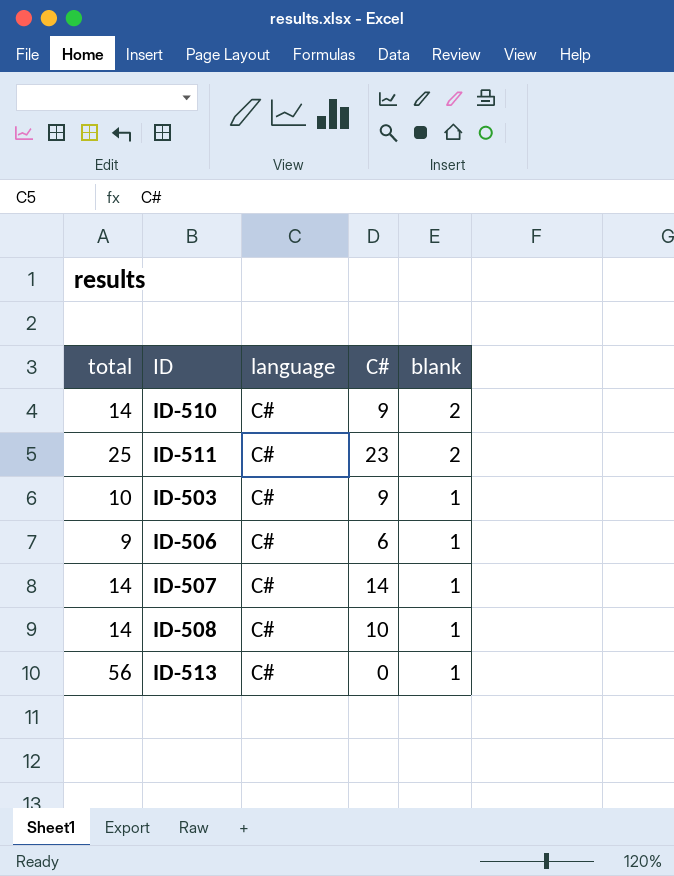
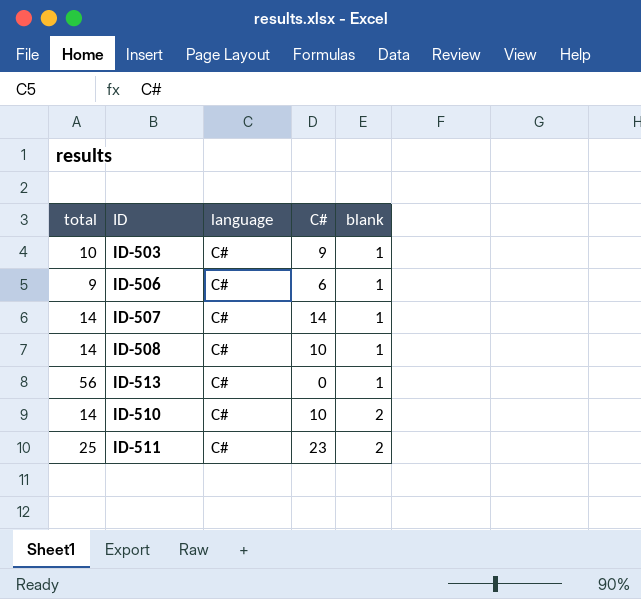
row order: blank descending -> blank ascending
ID-510 | C#: 9 -> 10

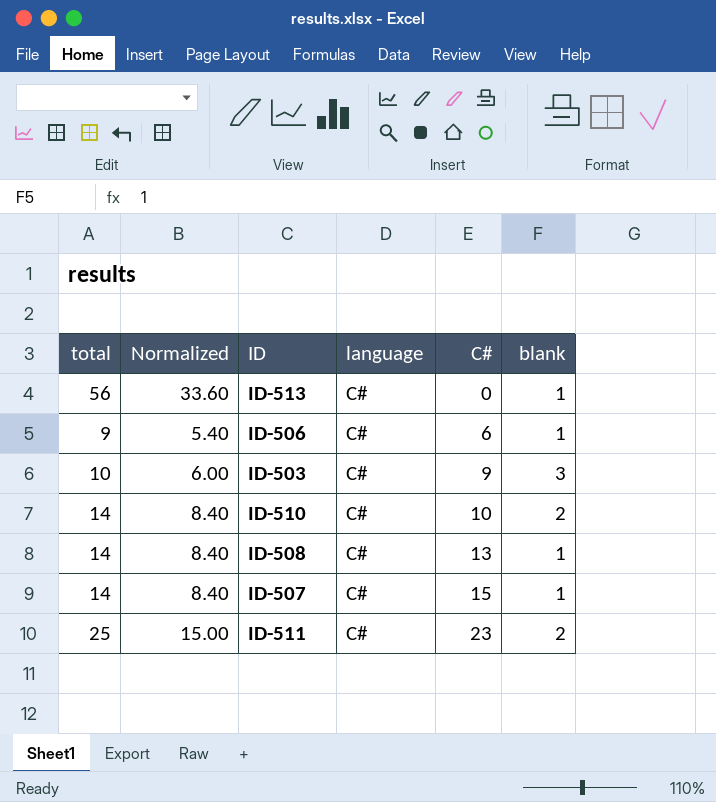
row order: blank ascending -> C# ascending
column Normalized | formula: none -> [total] * 0.6
ID-503 | blank: 1 -> 3
ID-508 | C#: 10 -> 13
ID-507 | C#: 14 -> 15

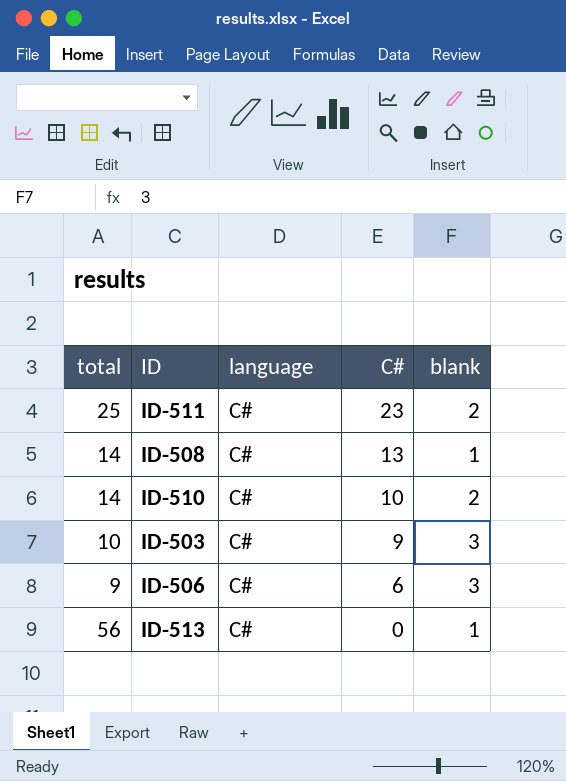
row order: C# ascending -> C# descending
column Normalized | formula: [total] * 0.6 -> none
row ID-507: 14 | 8.40 | C# | 15 | 1 -> none
ID-506 | blank: 1 -> 3

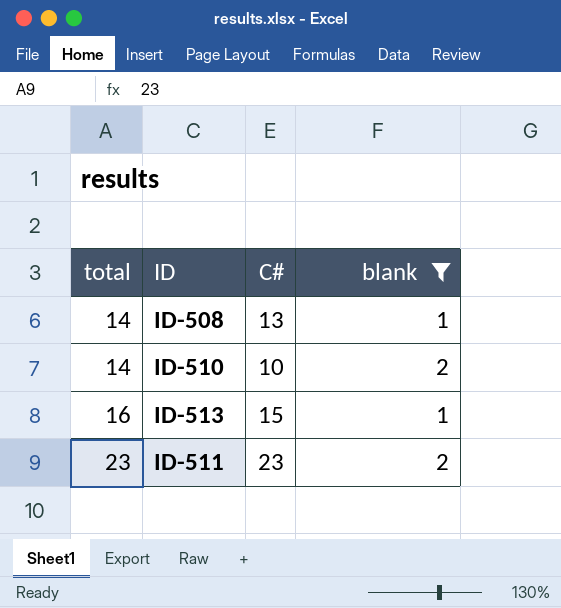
filter: none -> blank != 3
row order: C# descending -> total ascending
column language | position: 3 -> none
ID-513 | total: 56 -> 16
ID-513 | C#: 0 -> 15
ID-511 | total: 25 -> 23

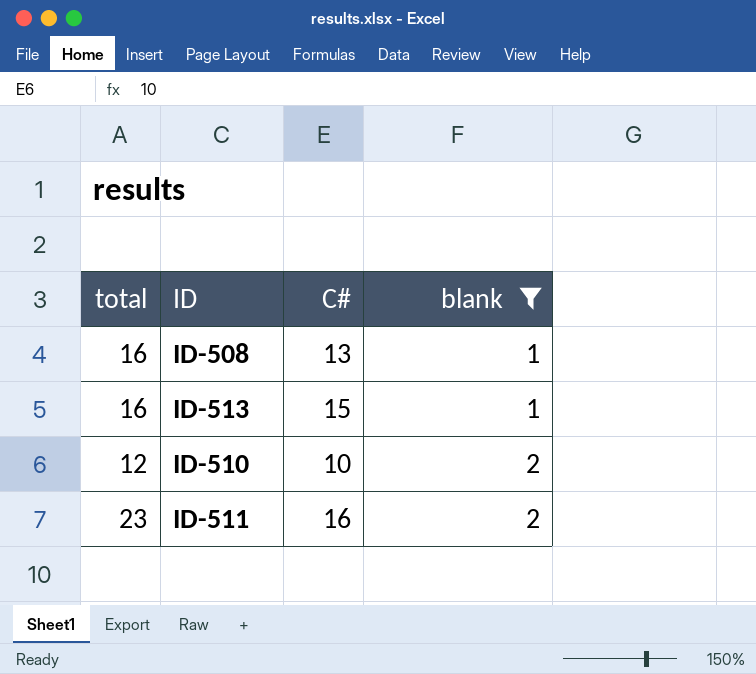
row order: total ascending -> blank ascending
ID-508 | total: 14 -> 16
ID-510 | total: 14 -> 12
ID-511 | C#: 23 -> 16

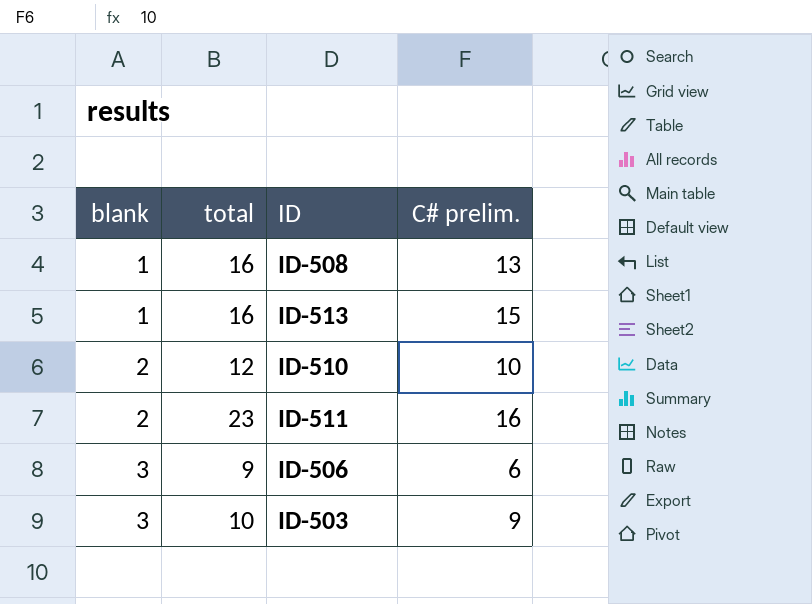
filter: blank != 3 -> none
column blank | position: 4 -> 1
column name: C# -> C# prelim.

